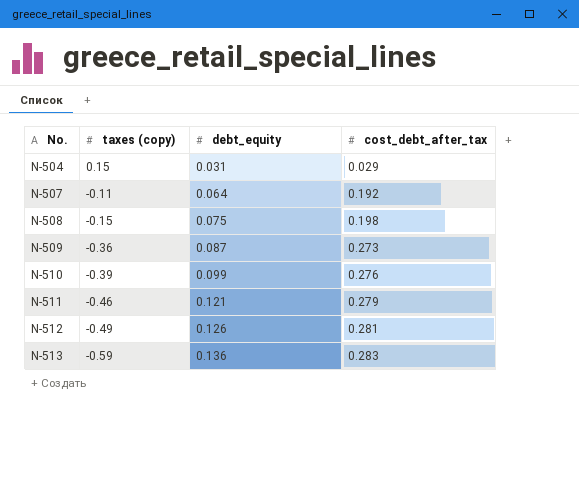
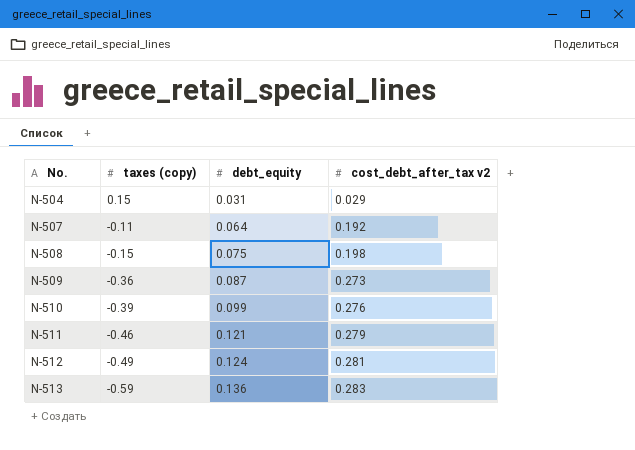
column name: cost_debt_after_tax -> cost_debt_after_tax v2
N-512 | debt_equity: 0.126 -> 0.124

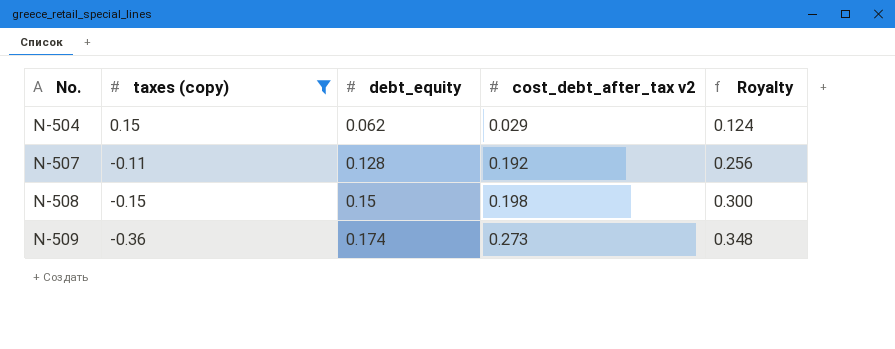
filter: none -> taxes (copy) >= -0.36
column Royalty | formula: none -> [debt_equity] * 2
N-504 | debt_equity: 0.031 -> 0.062
N-507 | debt_equity: 0.064 -> 0.128
N-508 | debt_equity: 0.075 -> 0.15
N-509 | debt_equity: 0.087 -> 0.174

